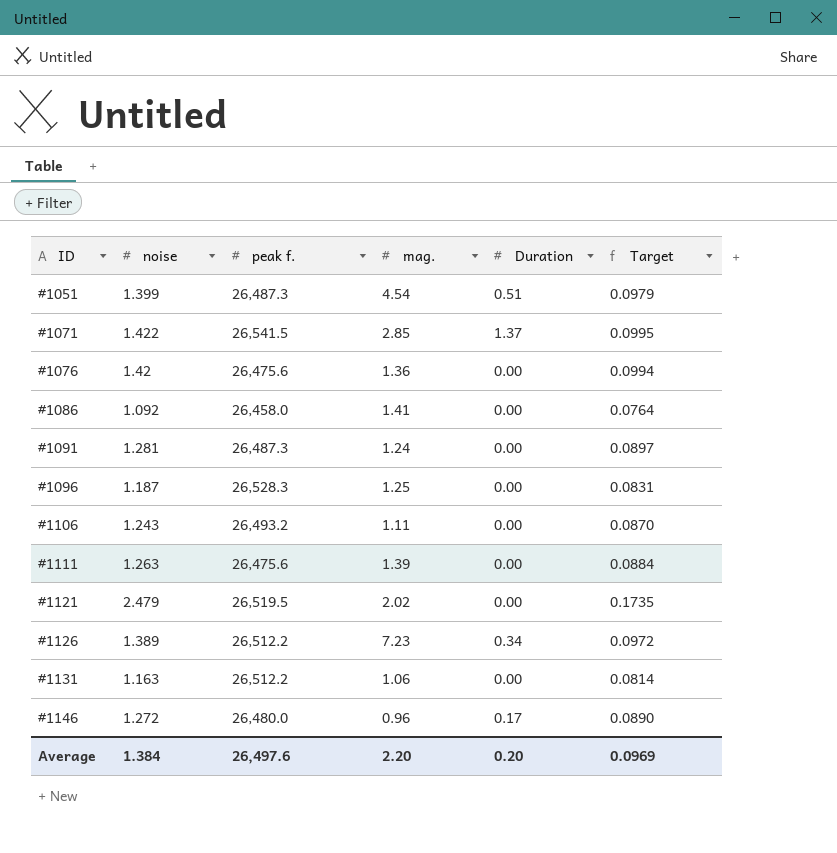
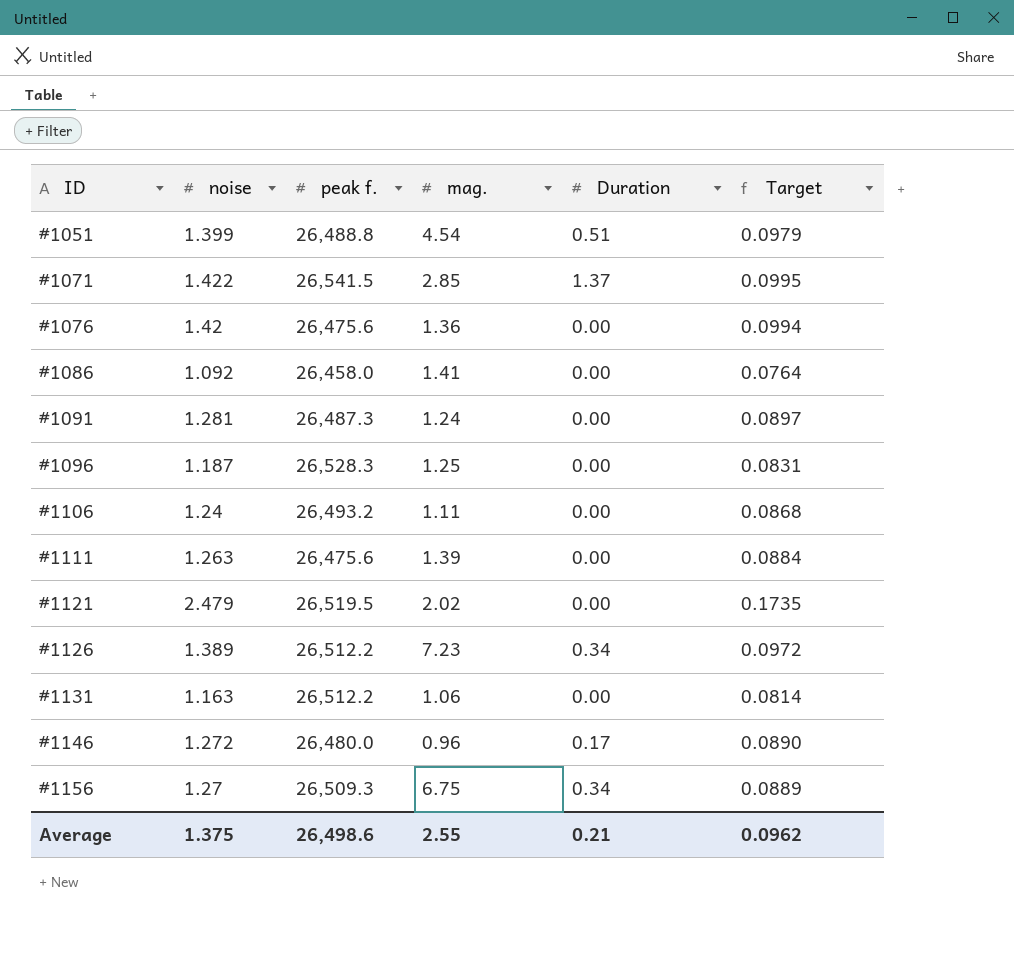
#1051 | peak f.: 26,487.3 -> 26,488.8
#1106 | noise: 1.243 -> 1.24
#1106 | Target: 0.0870 -> 0.0868
row #1156: none -> 1.27 | 26,509.3 | 6.75 | 0.34 | 0.0889
Average | noise: 1.384 -> 1.375
Average | peak f.: 26,497.6 -> 26,498.6
Average | mag.: 2.20 -> 2.55
Average | Duration: 0.20 -> 0.21
Average | Target: 0.0969 -> 0.0962

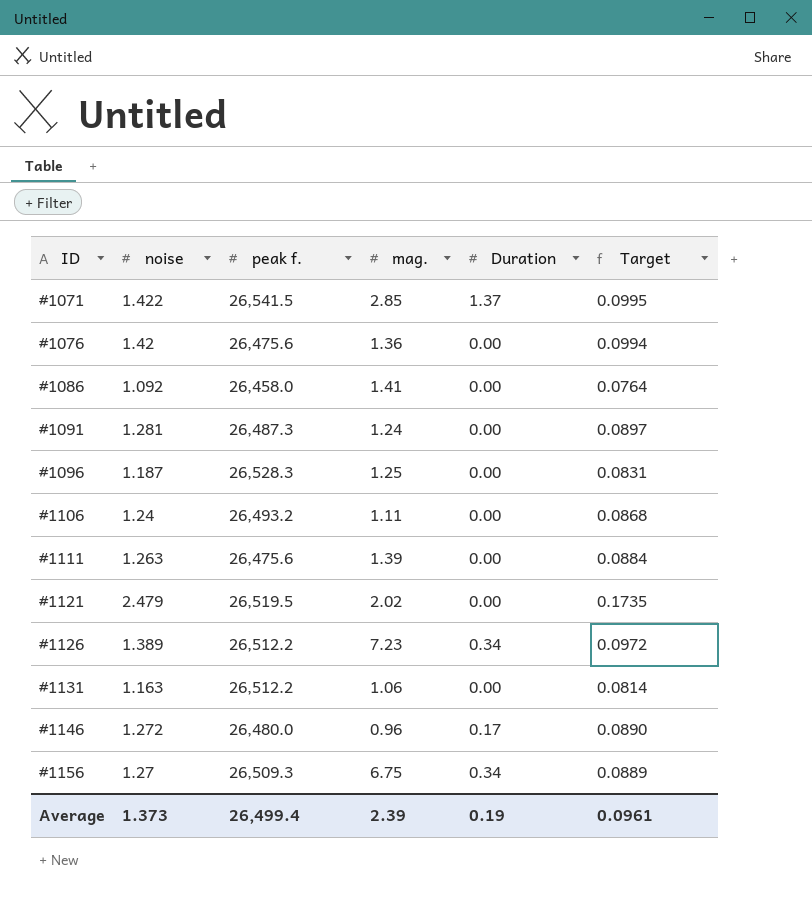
row #1051: 1.399 | 26,488.8 | 4.54 | 0.51 | 0.0979 -> none
Average | noise: 1.375 -> 1.373
Average | peak f.: 26,498.6 -> 26,499.4
Average | mag.: 2.55 -> 2.39
Average | Duration: 0.21 -> 0.19
Average | Target: 0.0962 -> 0.0961

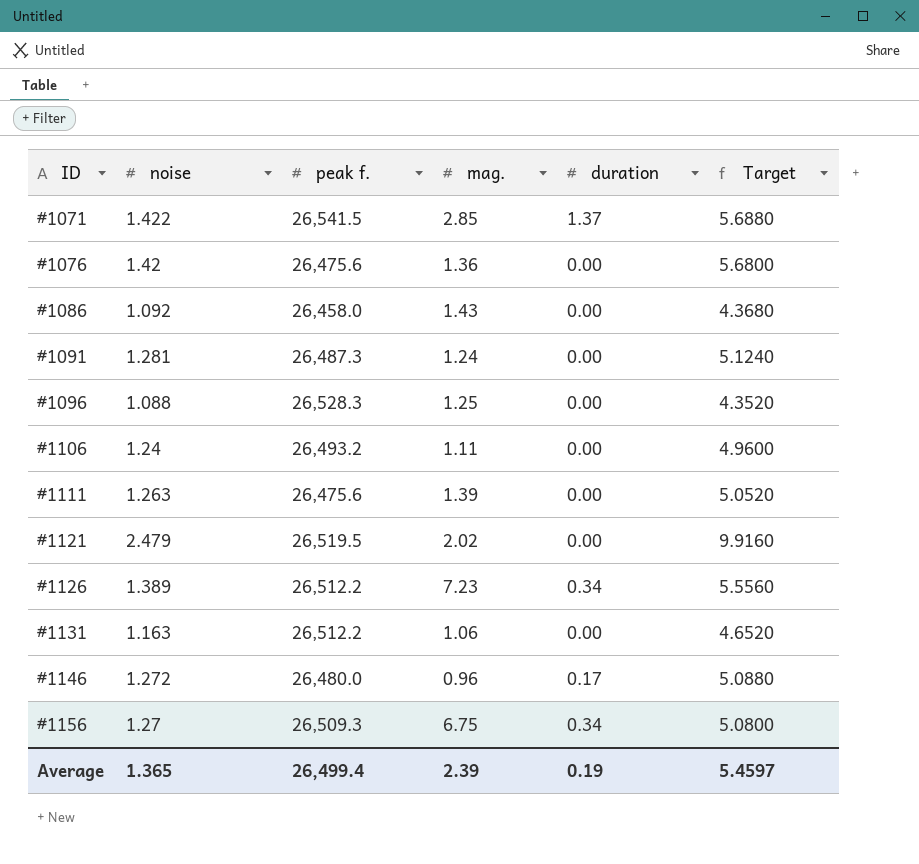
column name: Duration -> duration
column Target | formula: [noise] * 0.07 -> [noise] * 4
#1086 | mag.: 1.41 -> 1.43
#1096 | noise: 1.187 -> 1.088
Average | noise: 1.373 -> 1.365
Average | Target: 0.0961 -> 5.4597

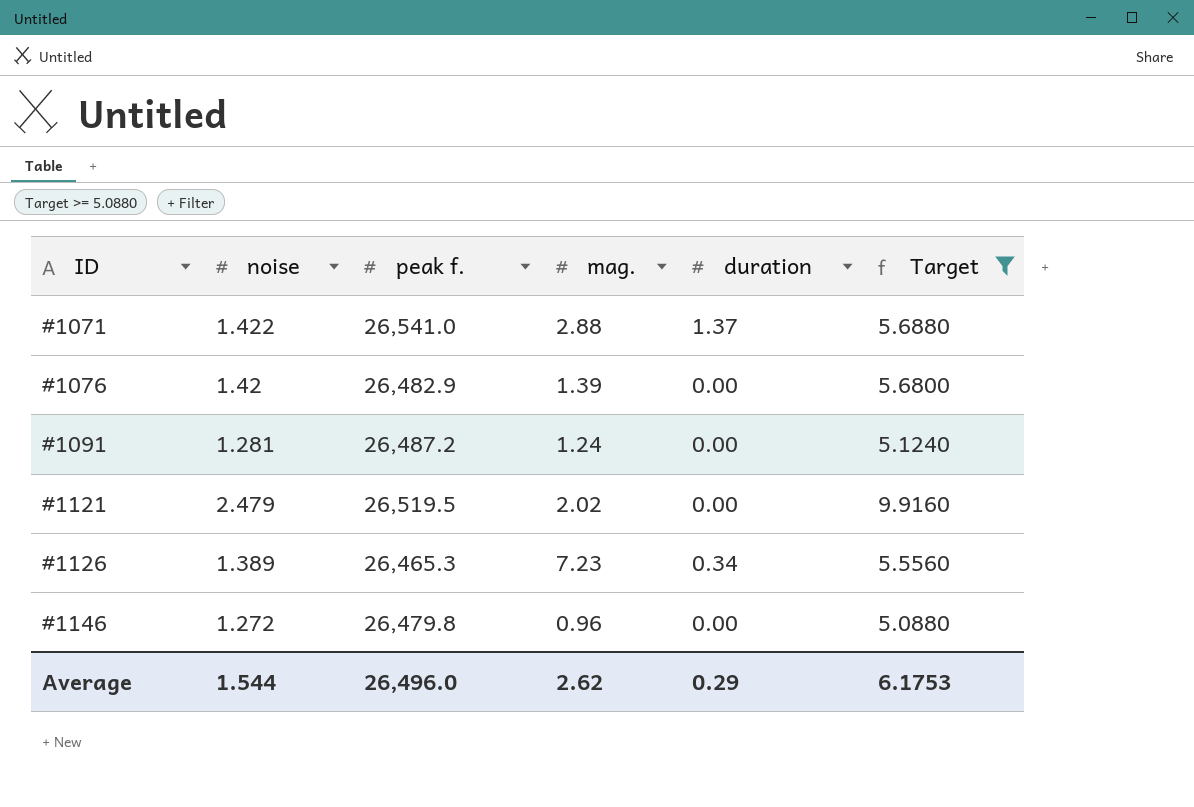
filter: none -> Target >= 5.0880
#1071 | peak f.: 26,541.5 -> 26,541.0
#1071 | mag.: 2.85 -> 2.88
#1076 | peak f.: 26,475.6 -> 26,482.9
#1076 | mag.: 1.36 -> 1.39
#1091 | peak f.: 26,487.3 -> 26,487.2
#1126 | peak f.: 26,512.2 -> 26,465.3
#1146 | peak f.: 26,480.0 -> 26,479.8
#1146 | duration: 0.17 -> 0.00
Average | noise: 1.365 -> 1.544
Average | peak f.: 26,499.4 -> 26,496.0
Average | mag.: 2.39 -> 2.62
Average | duration: 0.19 -> 0.29
Average | Target: 5.4597 -> 6.1753

